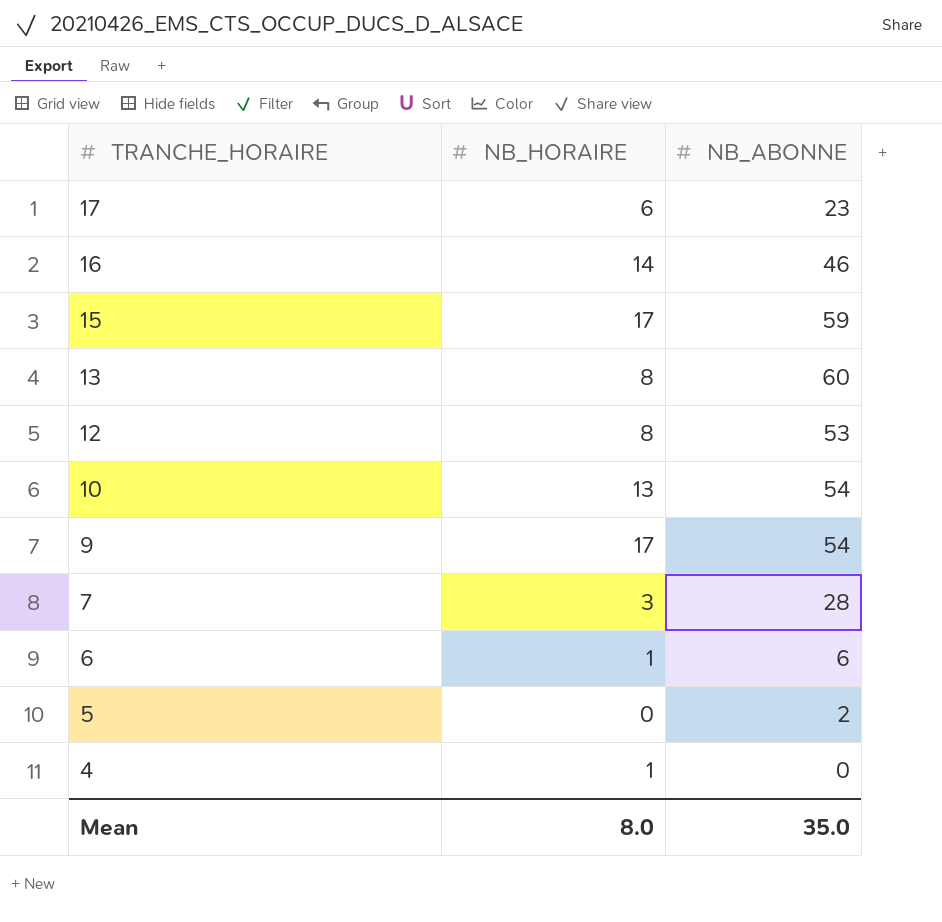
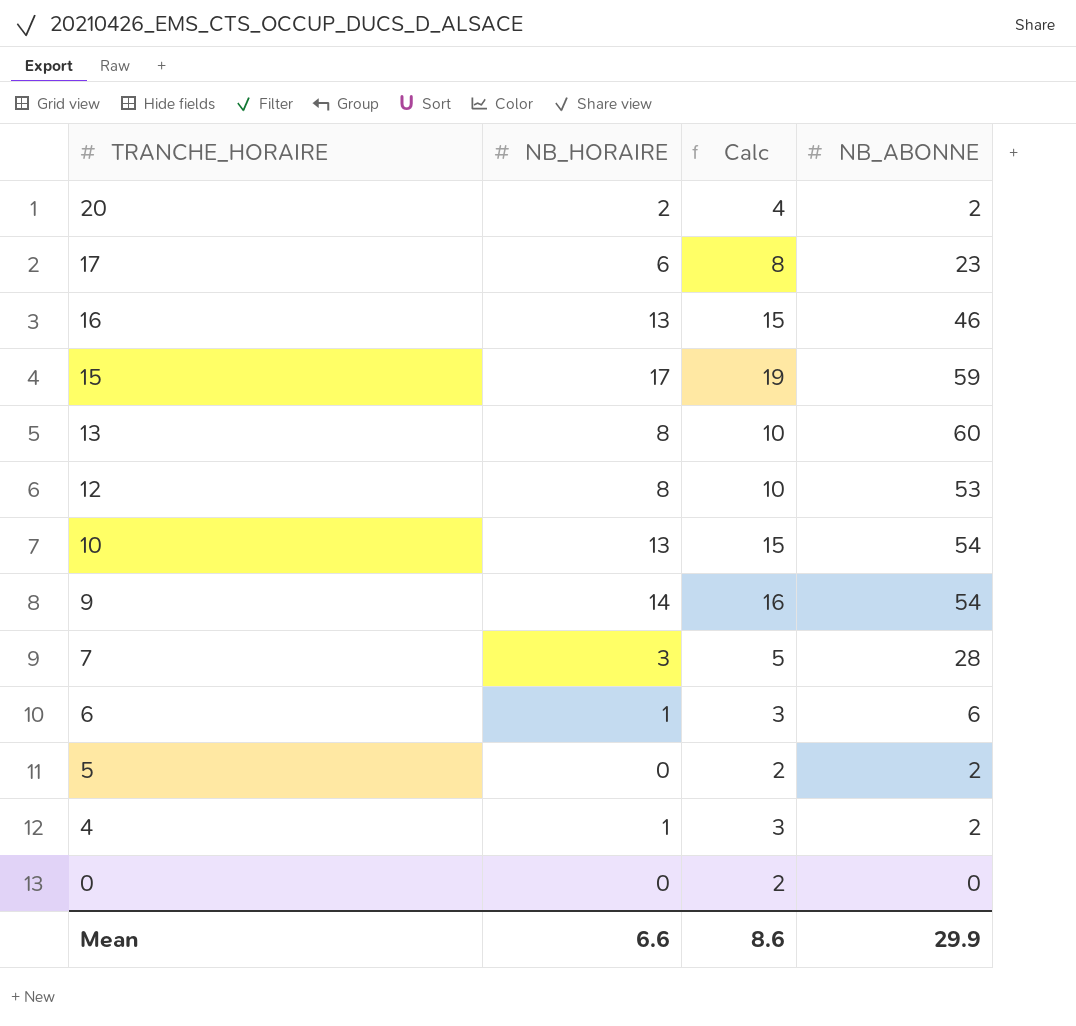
column Calc | formula: none -> [NB_HORAIRE] + 2
row 20: none -> 2 | 4 | 2
16 | NB_HORAIRE: 14 -> 13
9 | NB_HORAIRE: 17 -> 14
4 | NB_ABONNE: 0 -> 2
row 0: none -> 0 | 2 | 0
Mean | NB_HORAIRE: 8.0 -> 6.6
Mean | NB_ABONNE: 35.0 -> 29.9

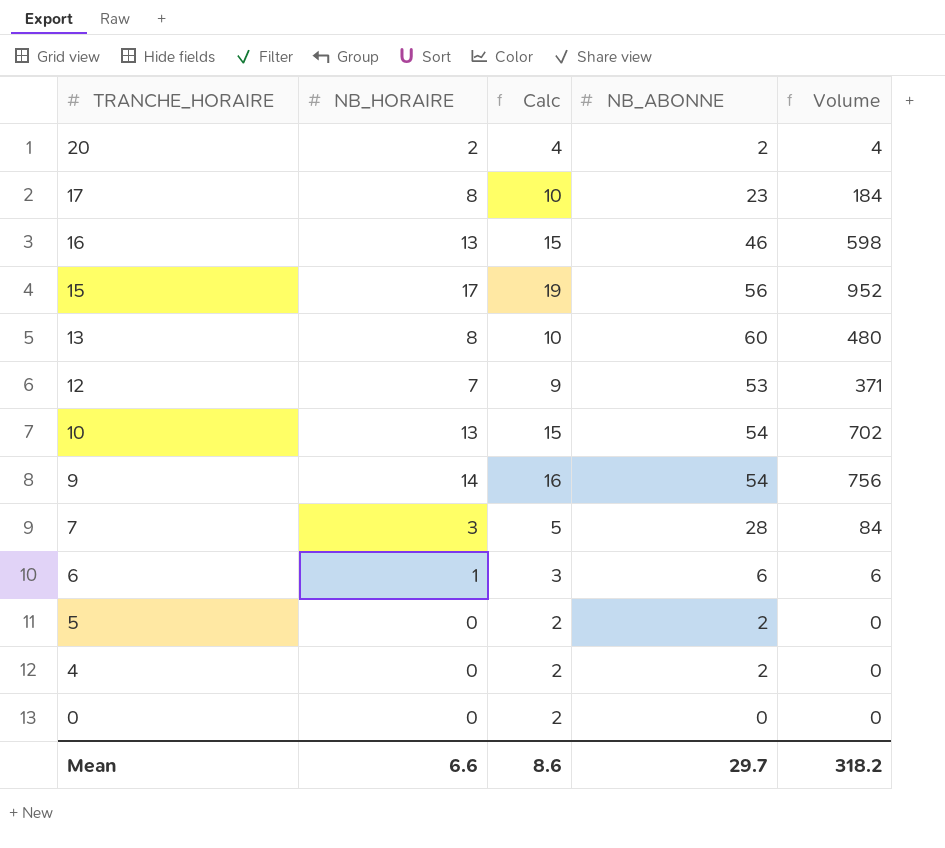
column Volume | formula: none -> [NB_HORAIRE] * [NB_ABONNE]
17 | NB_HORAIRE: 6 -> 8
17 | Calc: 8 -> 10
15 | NB_ABONNE: 59 -> 56
12 | NB_HORAIRE: 8 -> 7
12 | Calc: 10 -> 9
4 | NB_HORAIRE: 1 -> 0
4 | Calc: 3 -> 2
Mean | NB_ABONNE: 29.9 -> 29.7

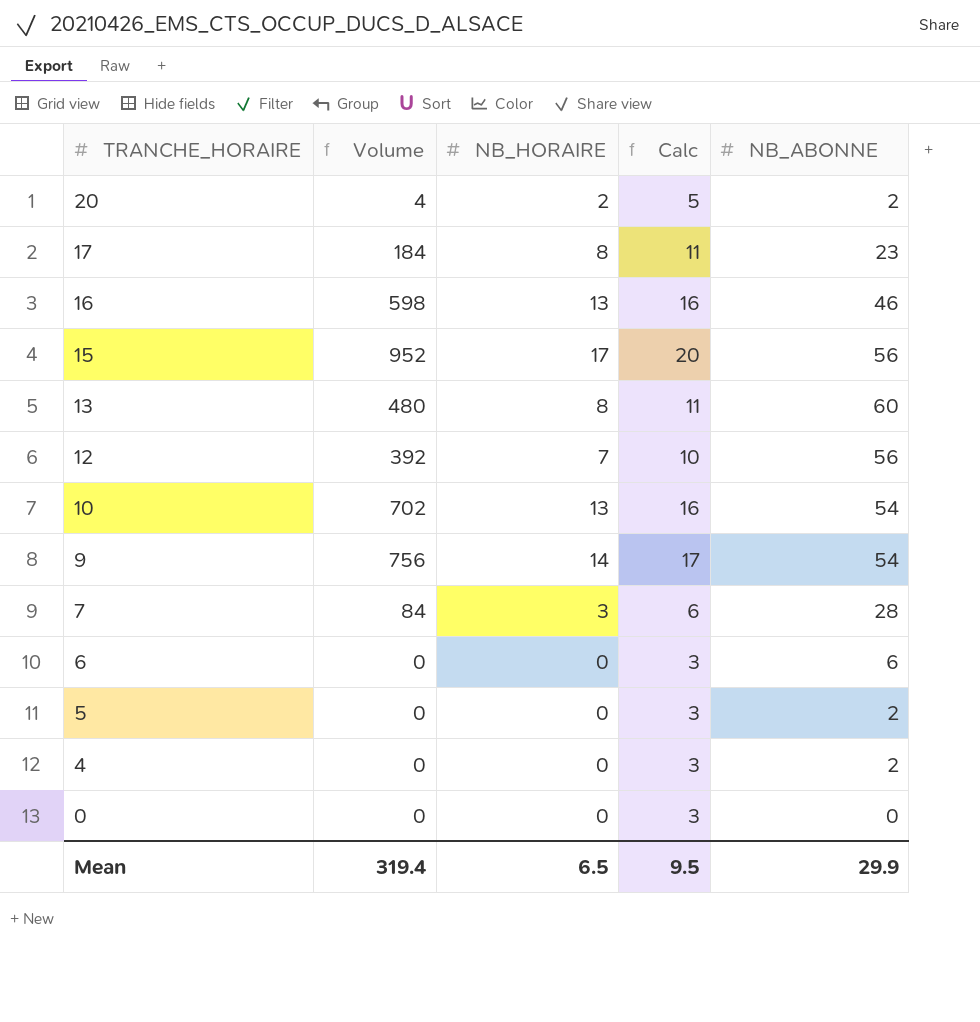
column Volume | position: 5 -> 2
column Calc | formula: [NB_HORAIRE] + 2 -> [NB_HORAIRE] + 3
12 | Volume: 371 -> 392
12 | NB_ABONNE: 53 -> 56
6 | Volume: 6 -> 0
6 | NB_HORAIRE: 1 -> 0
Mean | Volume: 318.2 -> 319.4
Mean | NB_HORAIRE: 6.6 -> 6.5
Mean | Calc: 8.6 -> 9.5
Mean | NB_ABONNE: 29.7 -> 29.9

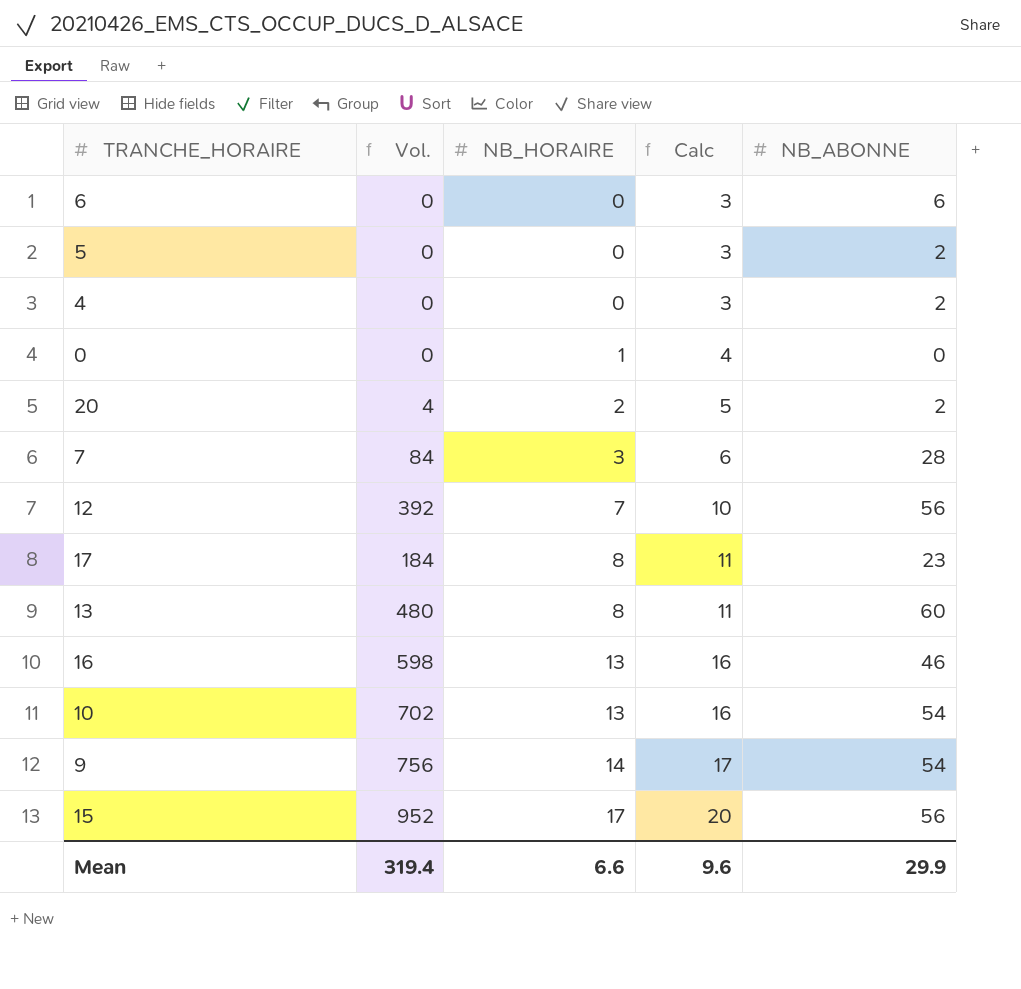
row order: TRANCHE_HORAIRE descending -> NB_HORAIRE ascending
column name: Volume -> Vol.
0 | NB_HORAIRE: 0 -> 1
0 | Calc: 3 -> 4
Mean | NB_HORAIRE: 6.5 -> 6.6
Mean | Calc: 9.5 -> 9.6

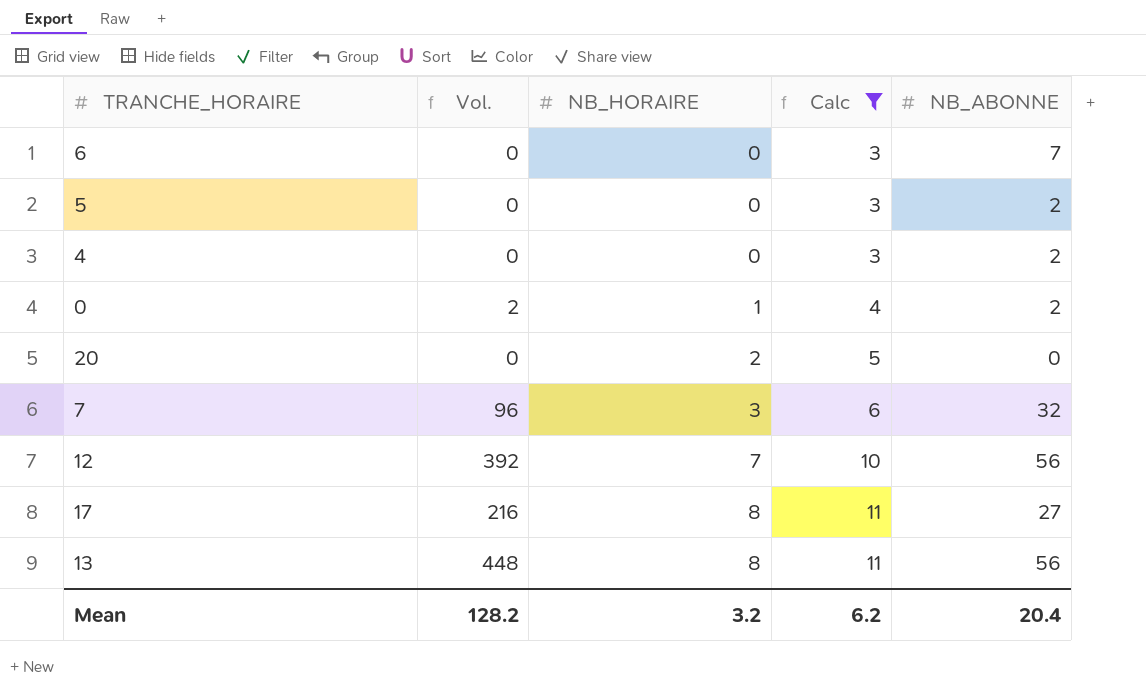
filter: none -> Calc <= 11
6 | NB_ABONNE: 6 -> 7
0 | Vol.: 0 -> 2
0 | NB_ABONNE: 0 -> 2
20 | Vol.: 4 -> 0
20 | NB_ABONNE: 2 -> 0
7 | Vol.: 84 -> 96
7 | NB_ABONNE: 28 -> 32
17 | Vol.: 184 -> 216
17 | NB_ABONNE: 23 -> 27
13 | Vol.: 480 -> 448
13 | NB_ABONNE: 60 -> 56
Mean | Vol.: 319.4 -> 128.2
Mean | NB_HORAIRE: 6.6 -> 3.2
Mean | Calc: 9.6 -> 6.2
Mean | NB_ABONNE: 29.9 -> 20.4

